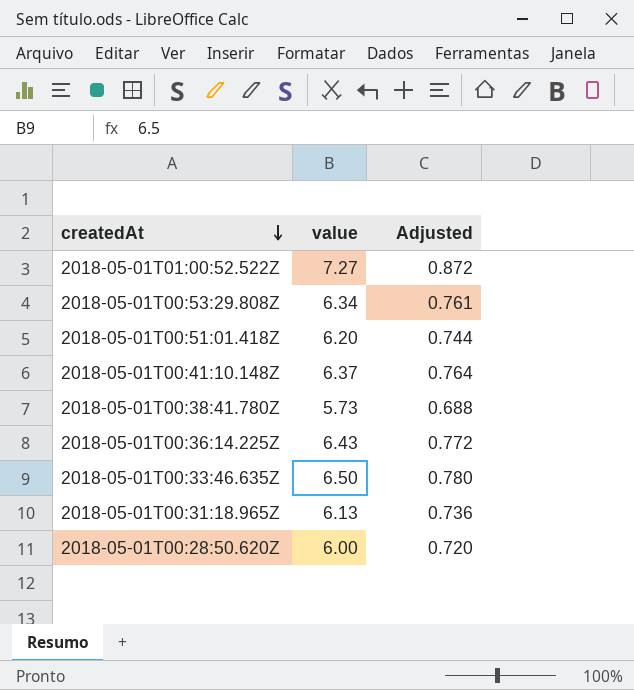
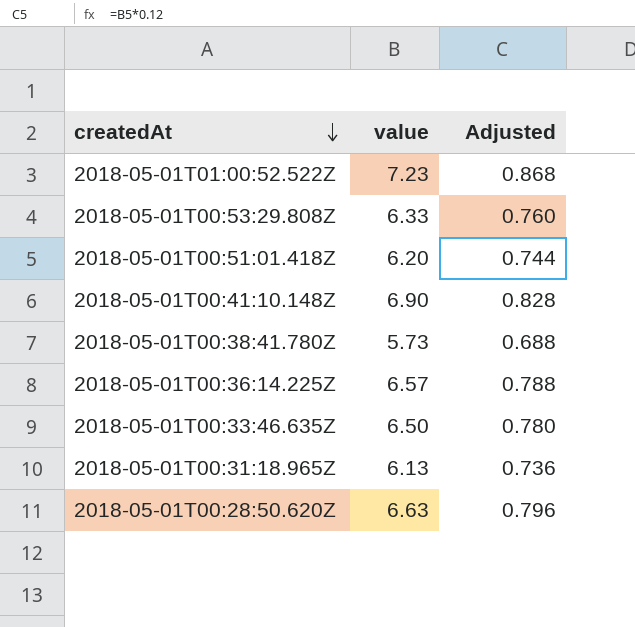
2018-05-01T01:00:52.522Z | value: 7.27 -> 7.23
2018-05-01T01:00:52.522Z | Adjusted: 0.872 -> 0.868
2018-05-01T00:53:29.808Z | value: 6.34 -> 6.33
2018-05-01T00:53:29.808Z | Adjusted: 0.761 -> 0.760
2018-05-01T00:41:10.148Z | value: 6.37 -> 6.90
2018-05-01T00:41:10.148Z | Adjusted: 0.764 -> 0.828
2018-05-01T00:36:14.225Z | value: 6.43 -> 6.57
2018-05-01T00:36:14.225Z | Adjusted: 0.772 -> 0.788
2018-05-01T00:28:50.620Z | value: 6.00 -> 6.63
2018-05-01T00:28:50.620Z | Adjusted: 0.720 -> 0.796

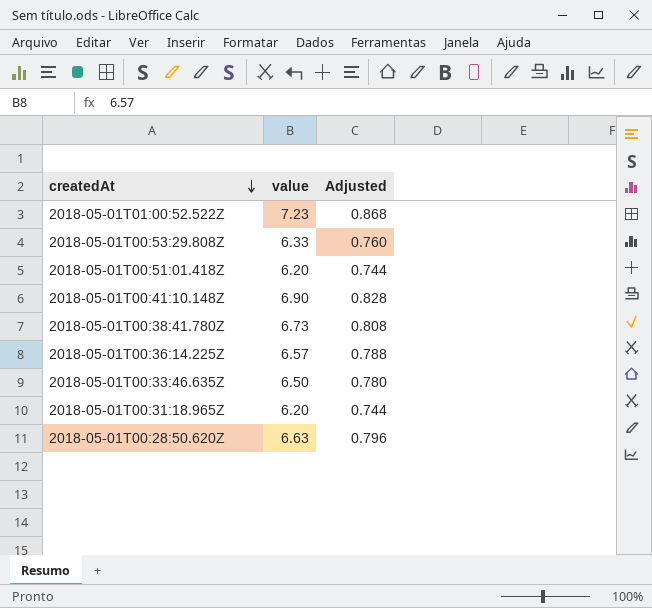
2018-05-01T00:38:41.780Z | value: 5.73 -> 6.73
2018-05-01T00:38:41.780Z | Adjusted: 0.688 -> 0.808
2018-05-01T00:31:18.965Z | value: 6.13 -> 6.20
2018-05-01T00:31:18.965Z | Adjusted: 0.736 -> 0.744

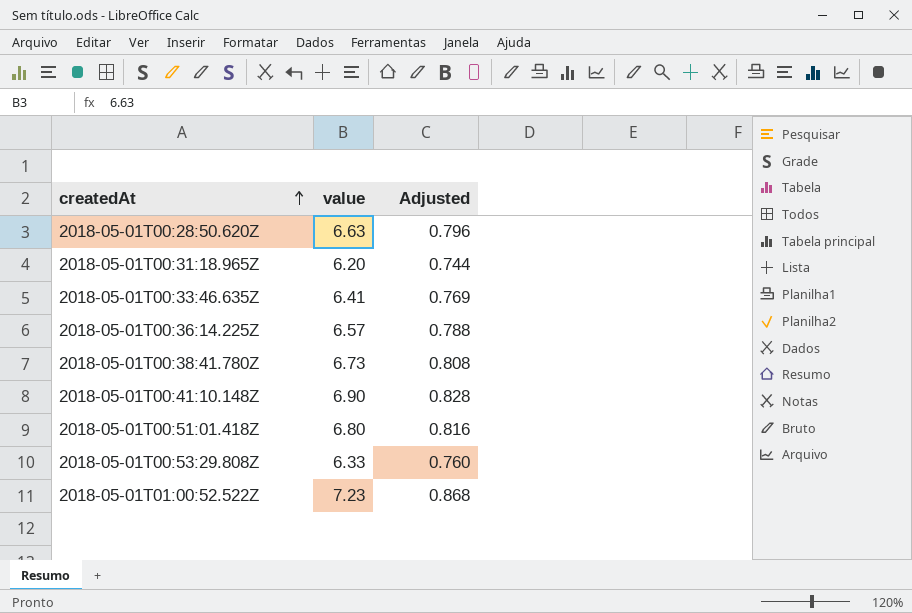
row order: createdAt descending -> createdAt ascending
2018-05-01T00:33:46.635Z | value: 6.50 -> 6.41
2018-05-01T00:33:46.635Z | Adjusted: 0.780 -> 0.769
2018-05-01T00:51:01.418Z | value: 6.20 -> 6.80
2018-05-01T00:51:01.418Z | Adjusted: 0.744 -> 0.816

